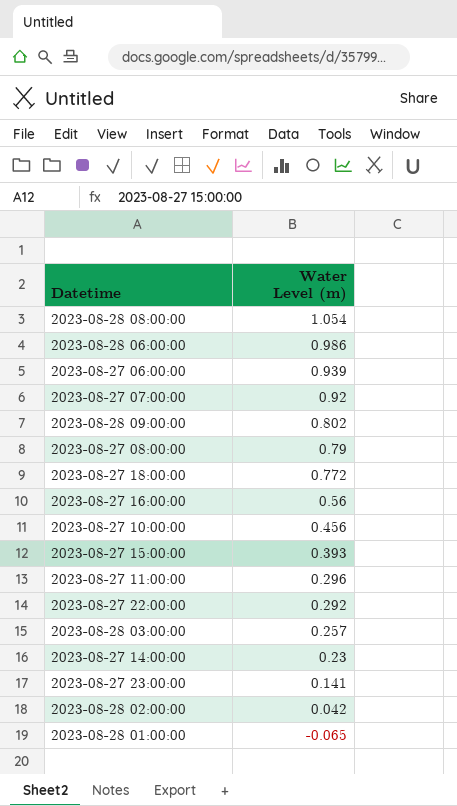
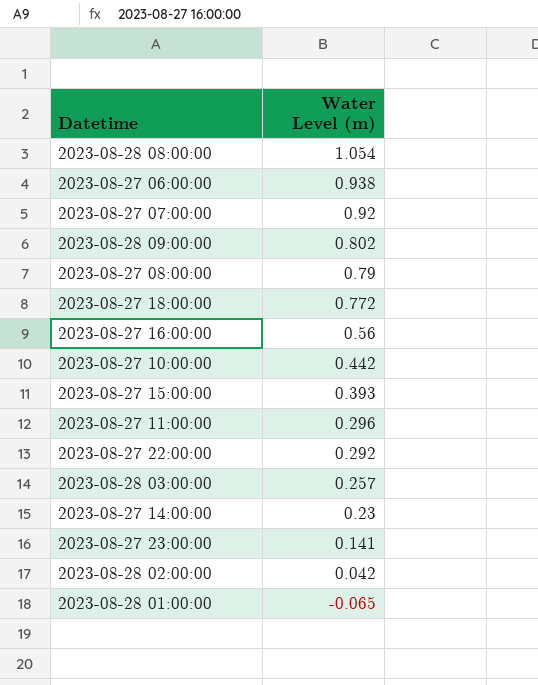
row 2023-08-28 06:00:00: 0.986 -> none
2023-08-27 06:00:00 | Water Level (m): 0.939 -> 0.938
2023-08-27 10:00:00 | Water Level (m): 0.456 -> 0.442

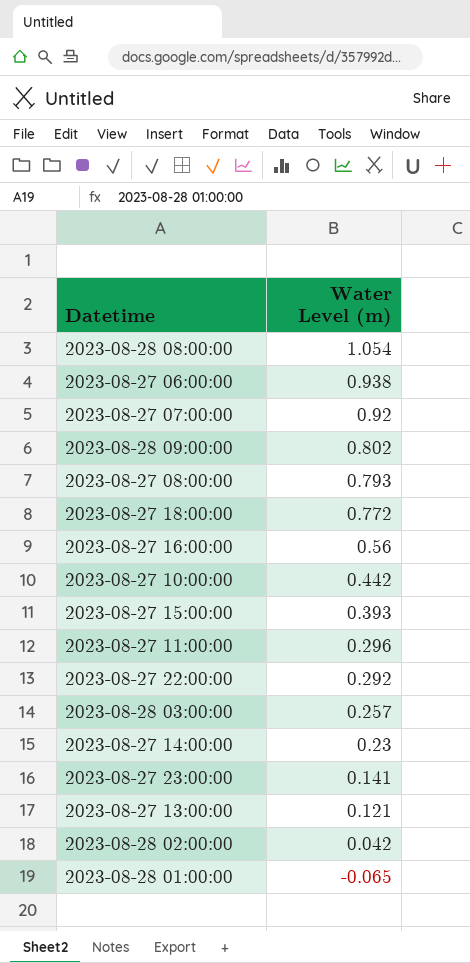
2023-08-27 08:00:00 | Water Level (m): 0.79 -> 0.793
row 2023-08-27 13:00:00: none -> 0.121

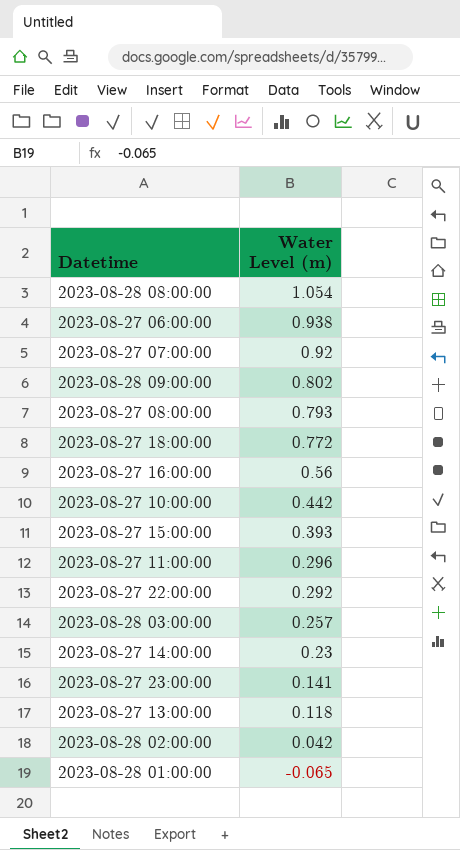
2023-08-27 13:00:00 | Water Level (m): 0.121 -> 0.118

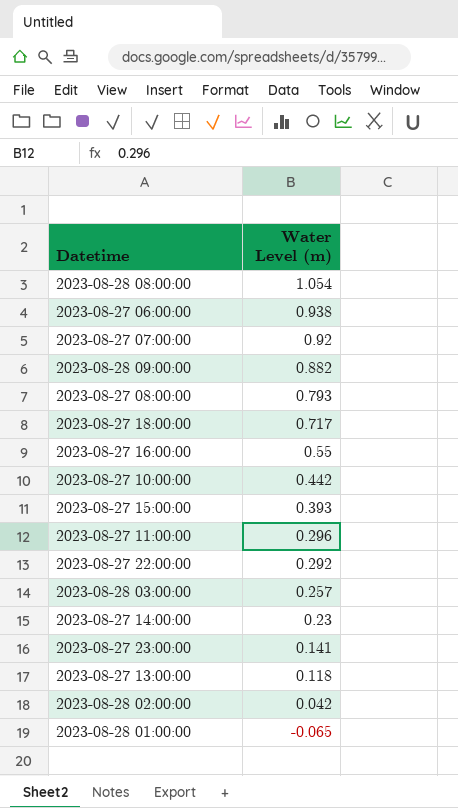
2023-08-28 09:00:00 | Water Level (m): 0.802 -> 0.882
2023-08-27 18:00:00 | Water Level (m): 0.772 -> 0.717
2023-08-27 16:00:00 | Water Level (m): 0.56 -> 0.55

